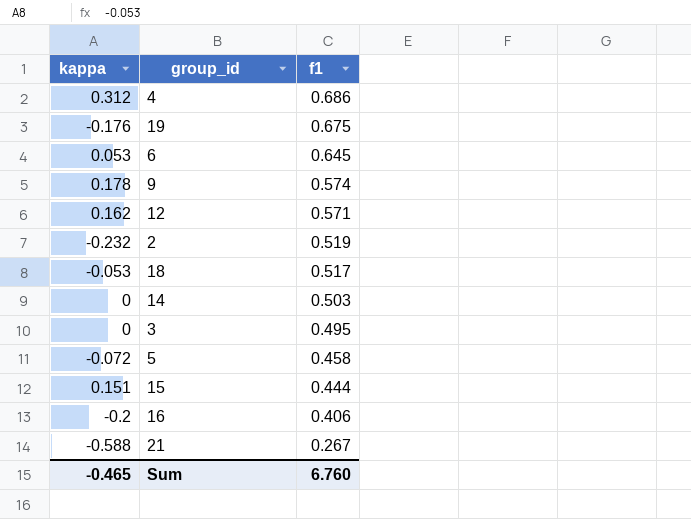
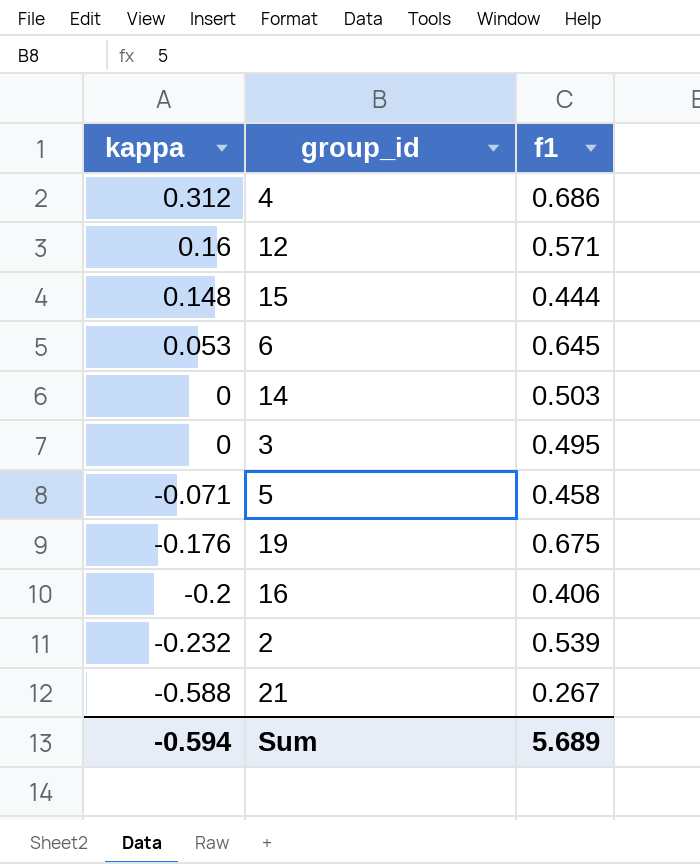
row order: f1 descending -> kappa descending
row 9: 0.178 | 0.574 -> none
row 18: -0.053 | 0.517 -> none
12 | kappa: 0.162 -> 0.16
15 | kappa: 0.151 -> 0.148
5 | kappa: -0.072 -> -0.071
2 | f1: 0.519 -> 0.539
Sum | kappa: -0.465 -> -0.594
Sum | f1: 6.760 -> 5.689

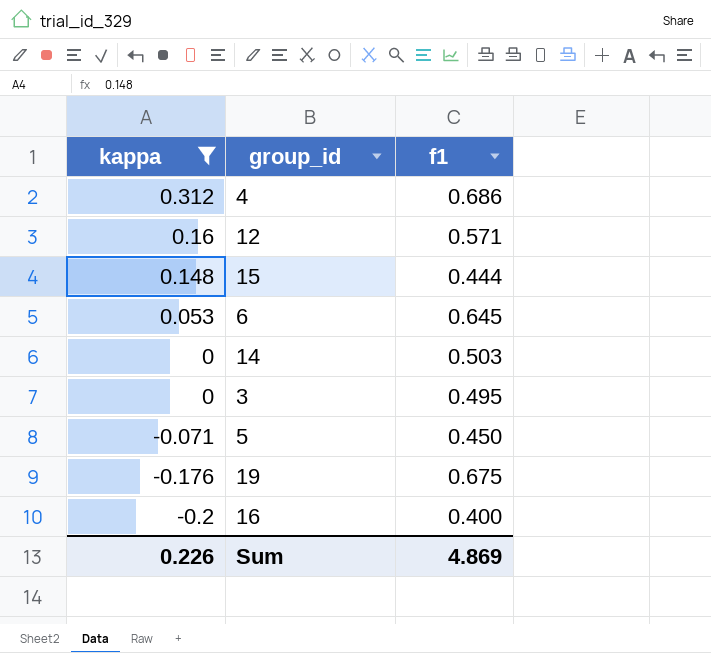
filter: none -> kappa >= -0.2
5 | f1: 0.458 -> 0.450
16 | f1: 0.406 -> 0.400
Sum | kappa: -0.594 -> 0.226
Sum | f1: 5.689 -> 4.869

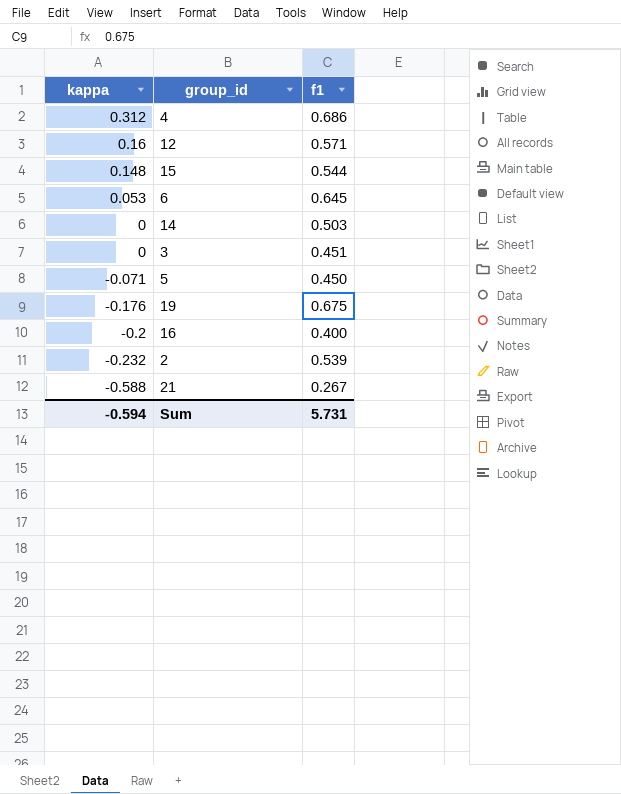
filter: kappa >= -0.2 -> none
15 | f1: 0.444 -> 0.544
3 | f1: 0.495 -> 0.451
Sum | kappa: 0.226 -> -0.594
Sum | f1: 4.869 -> 5.731

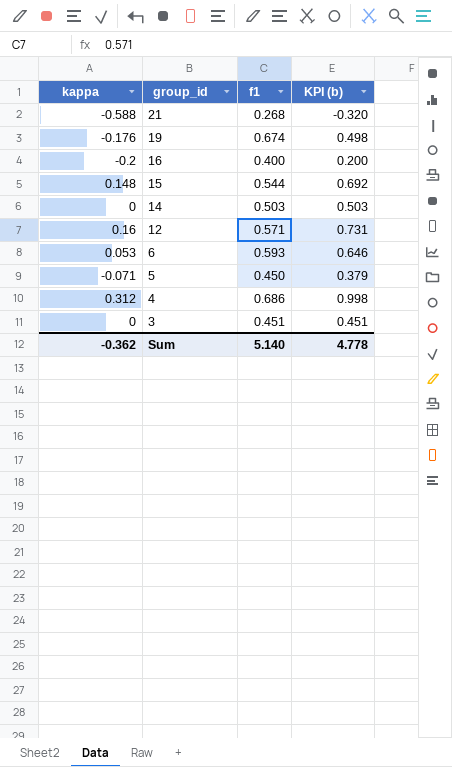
row order: kappa descending -> group_id descending
column KPI (b) | formula: none -> [kappa] + [f1]
row 2: -0.232 | 0.539 -> none
21 | f1: 0.267 -> 0.268
19 | f1: 0.675 -> 0.674
6 | f1: 0.645 -> 0.593
Sum | kappa: -0.594 -> -0.362
Sum | f1: 5.731 -> 5.140

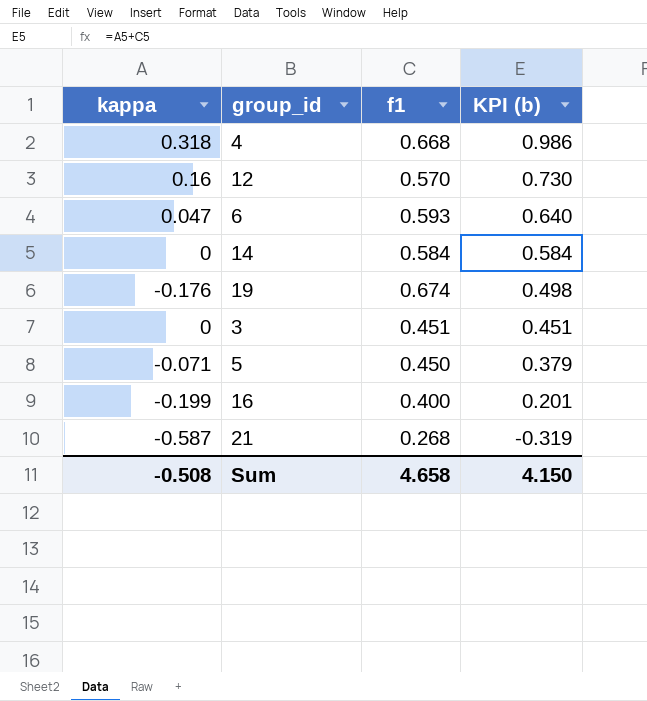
row order: group_id descending -> KPI (b) descending
row 15: 0.148 | 0.544 | 0.692 -> none
4 | kappa: 0.312 -> 0.318
4 | f1: 0.686 -> 0.668
4 | KPI (b): 0.998 -> 0.986
12 | f1: 0.571 -> 0.570
12 | KPI (b): 0.731 -> 0.730
6 | kappa: 0.053 -> 0.047
6 | KPI (b): 0.646 -> 0.640
14 | f1: 0.503 -> 0.584
14 | KPI (b): 0.503 -> 0.584
16 | kappa: -0.2 -> -0.199
16 | KPI (b): 0.200 -> 0.201
21 | kappa: -0.588 -> -0.587
21 | KPI (b): -0.320 -> -0.319
Sum | kappa: -0.362 -> -0.508
Sum | f1: 5.140 -> 4.658
Sum | KPI (b): 4.778 -> 4.150

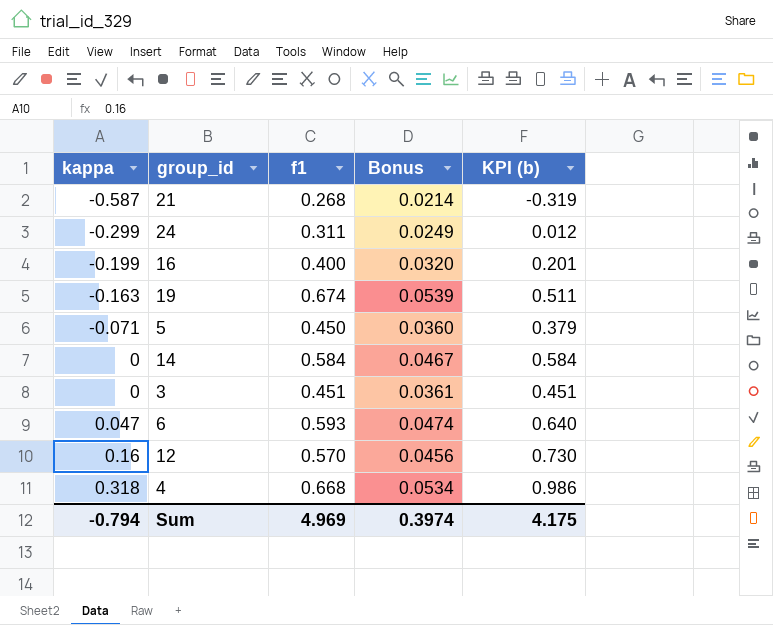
row order: KPI (b) descending -> kappa ascending
column Bonus | formula: none -> [f1] * 0.08
row 24: none -> -0.299 | 0.311 | 0.0249 | 0.012
19 | kappa: -0.176 -> -0.163
19 | KPI (b): 0.498 -> 0.511
Sum | kappa: -0.508 -> -0.794
Sum | f1: 4.658 -> 4.969
Sum | KPI (b): 4.150 -> 4.175

